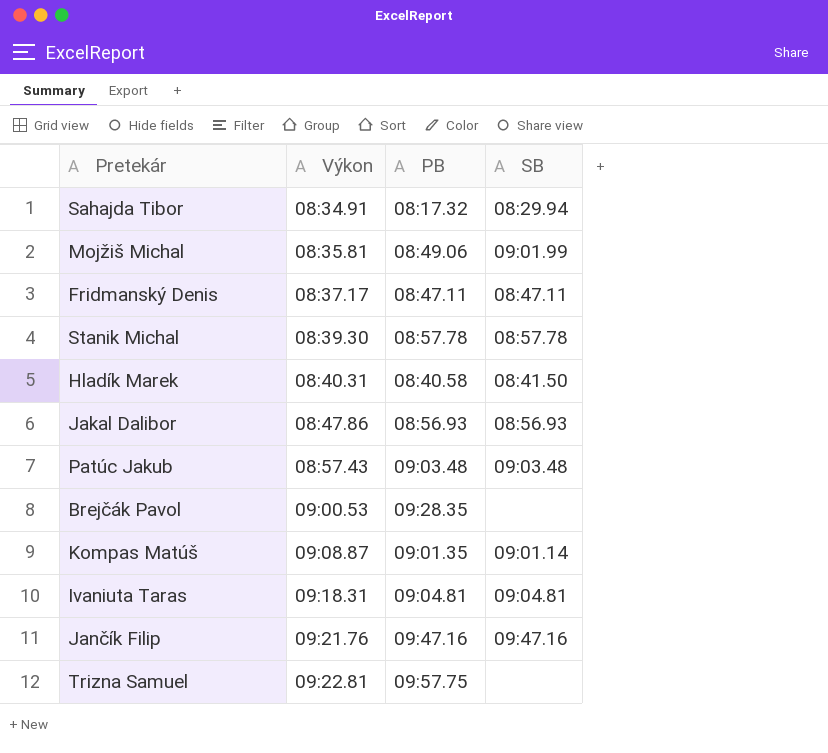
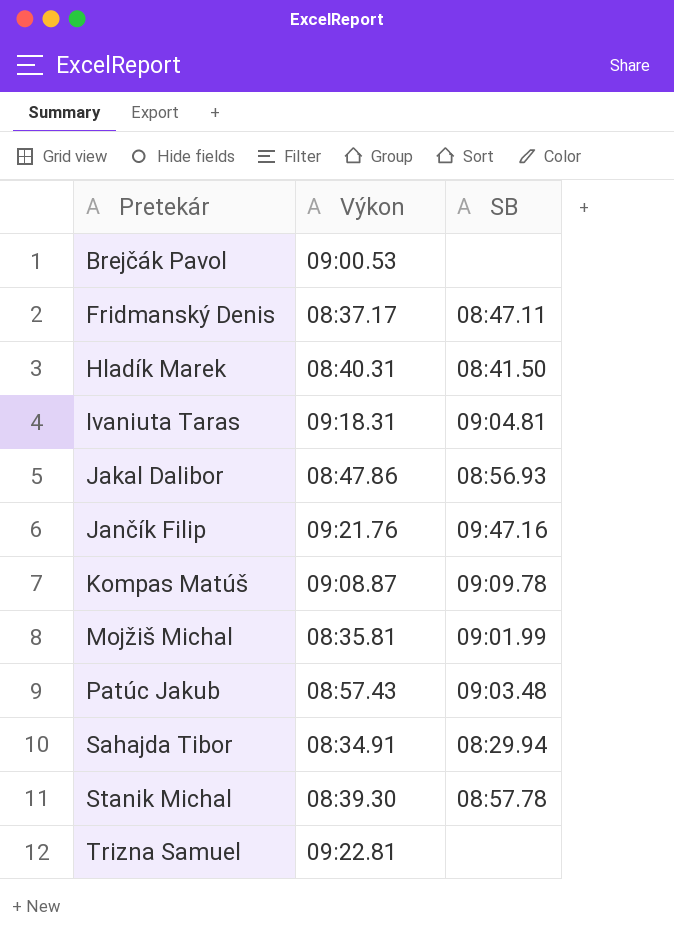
row order: Výkon ascending -> Pretekár ascending
column PB | position: 3 -> none
Kompas Matúš | SB: 09:01.14 -> 09:09.78

